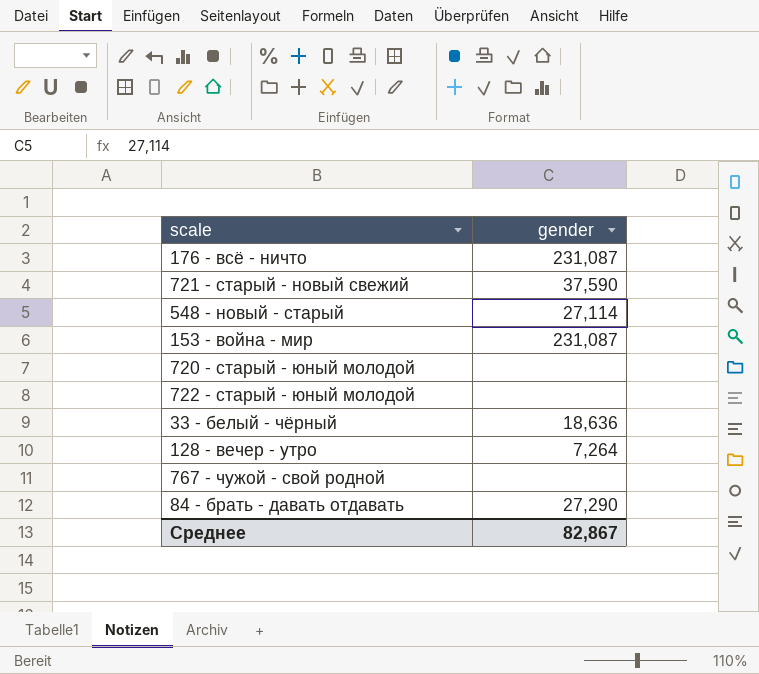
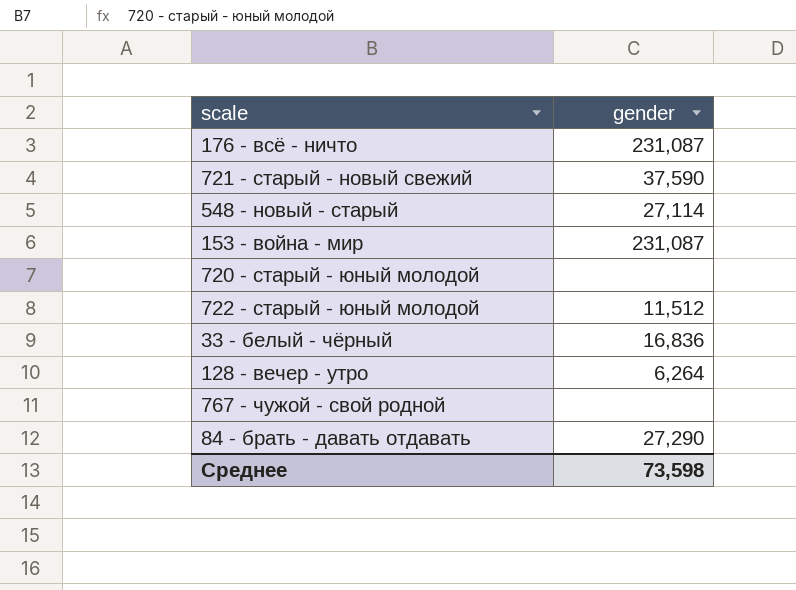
722 - старый - юный молодой | gender: none -> 11,512
33 - белый - чёрный | gender: 18,636 -> 16,836
128 - вечер - утро | gender: 7,264 -> 6,264
Среднее | gender: 82,867 -> 73,598

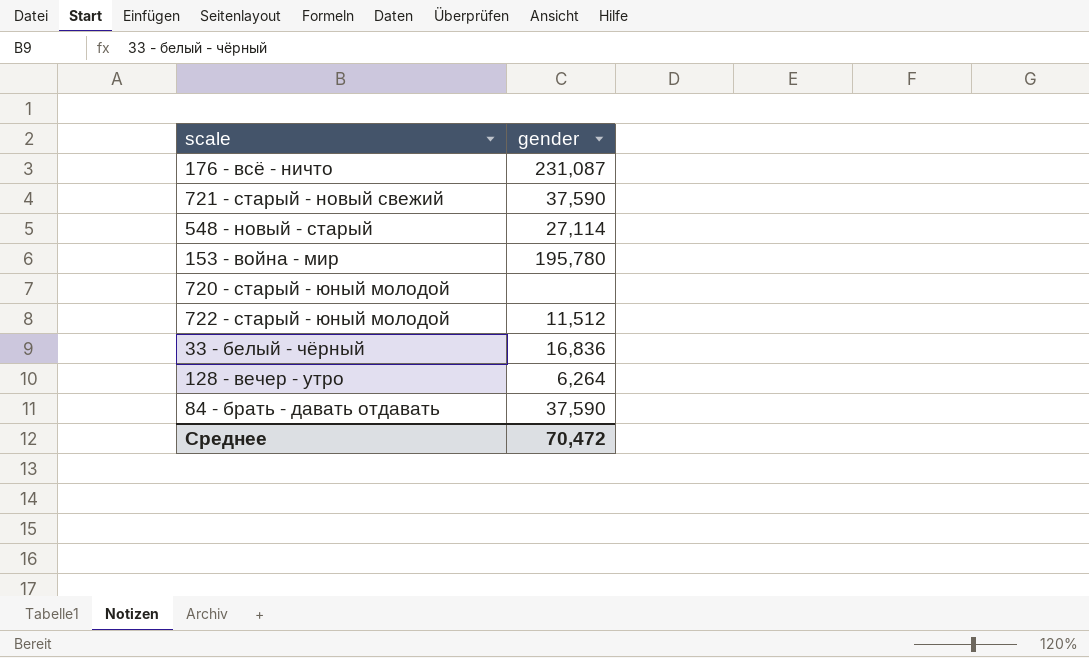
row 767 - чужой - свой родной: none -> none
153 - война - мир | gender: 231,087 -> 195,780
84 - брать - давать отдавать | gender: 27,290 -> 37,590
Среднее | gender: 73,598 -> 70,472

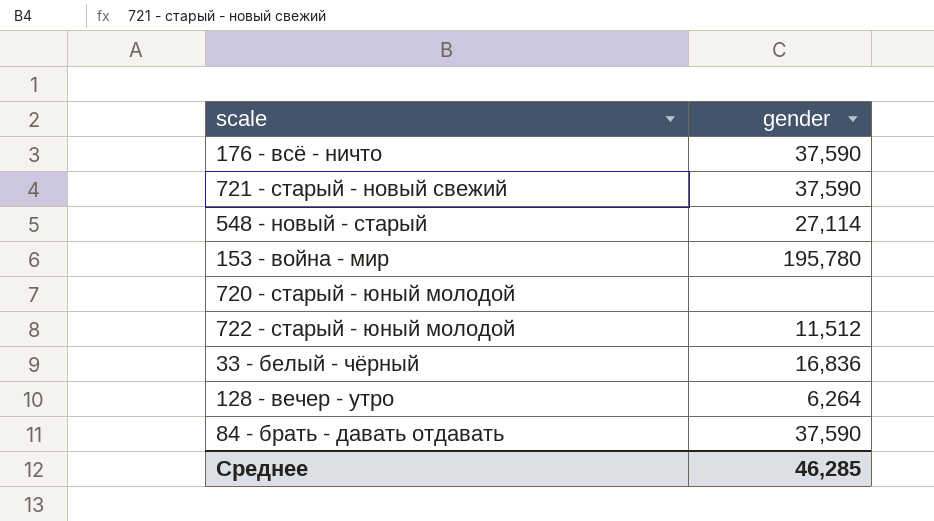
176 - всё - ничто | gender: 231,087 -> 37,590
Среднее | gender: 70,472 -> 46,285

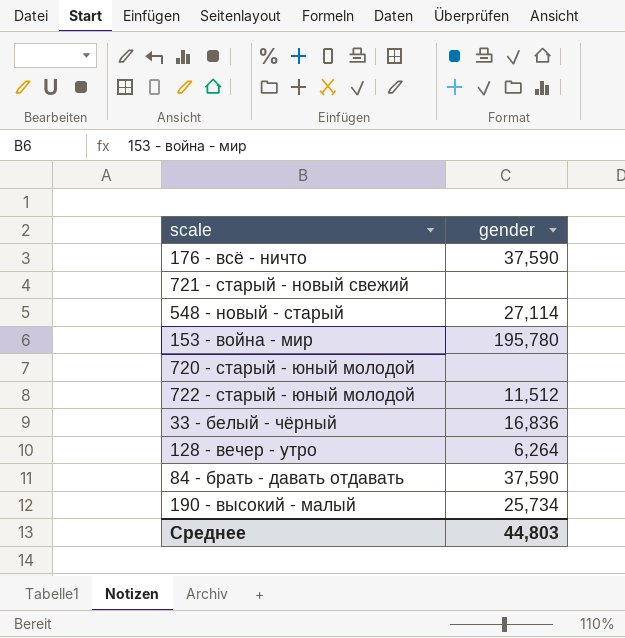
721 - старый - новый свежий | gender: 37,590 -> none
row 190 - высокий - малый: none -> 25,734
Среднее | gender: 46,285 -> 44,803

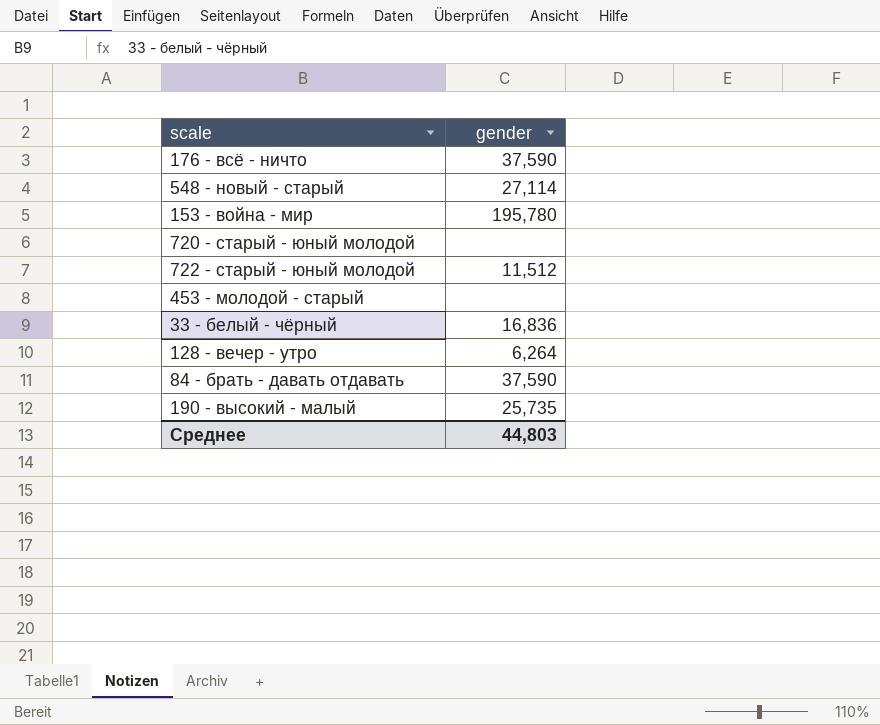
row 721 - старый - новый свежий: none -> none
row 453 - молодой - старый: none -> none
190 - высокий - малый | gender: 25,734 -> 25,735

